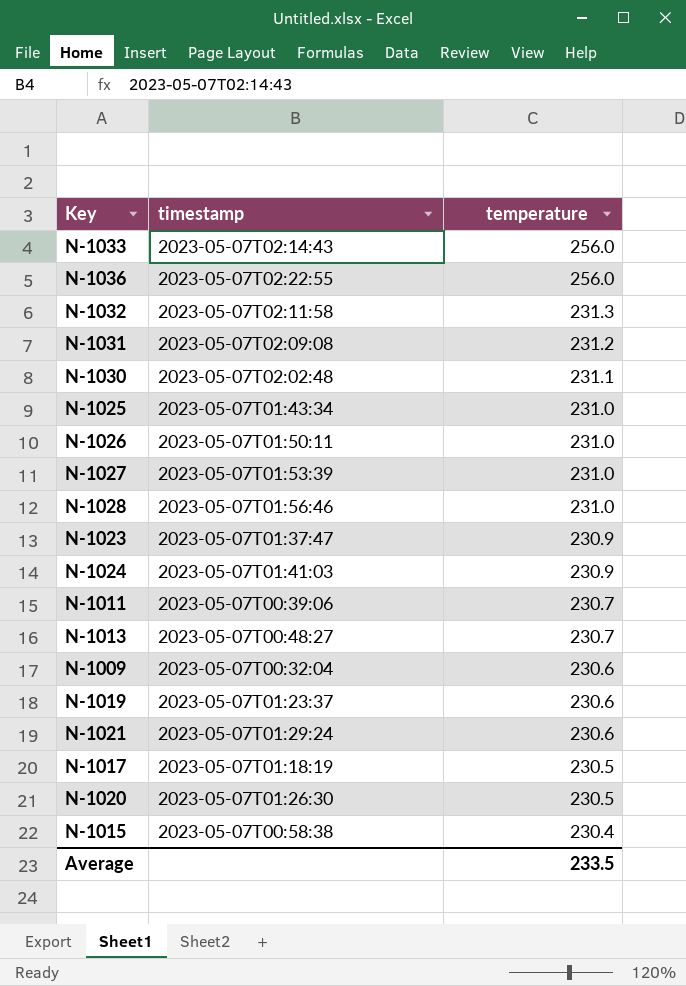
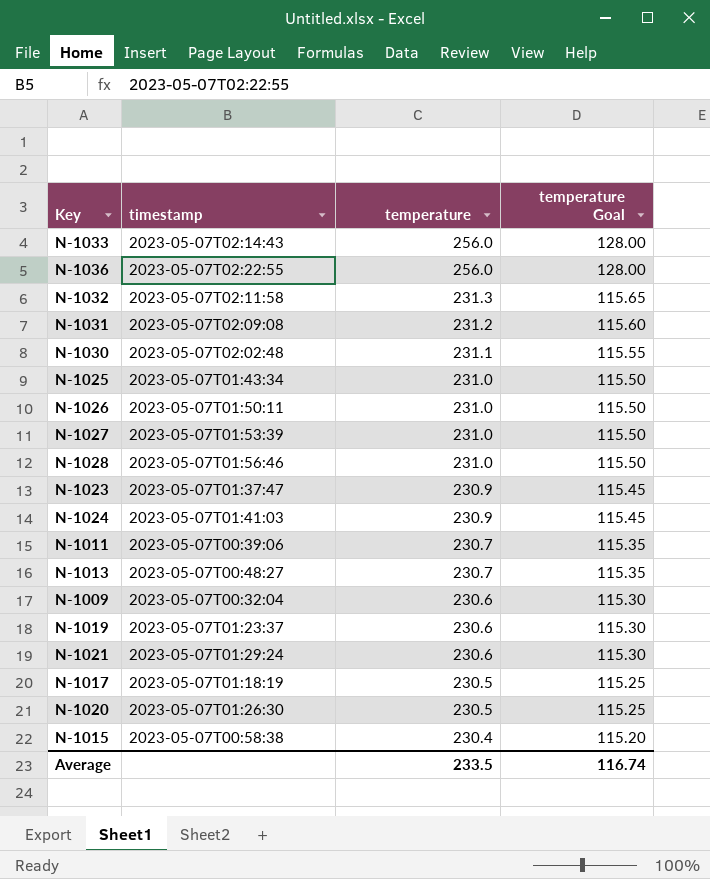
column temperature Goal | formula: none -> [temperature] * 0.5

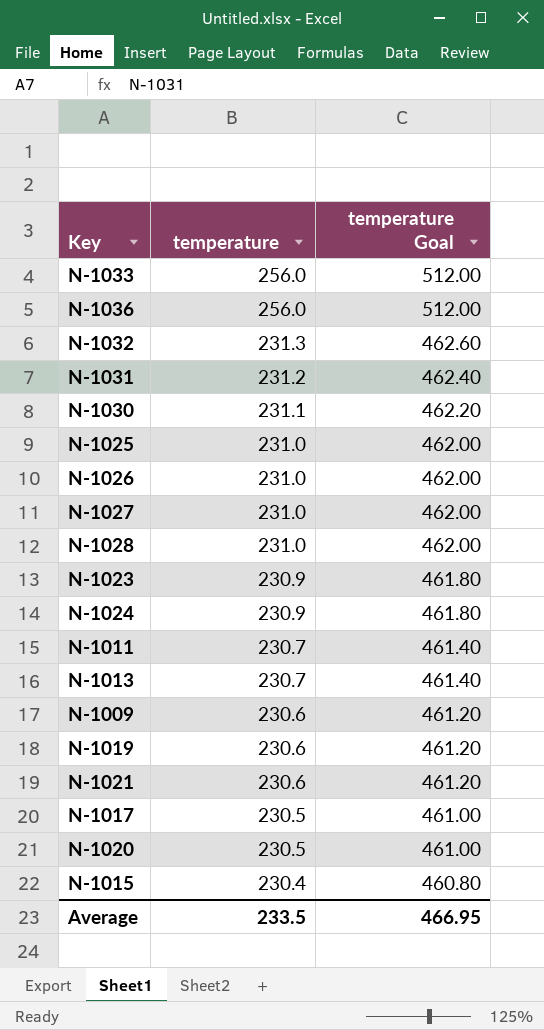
column timestamp | position: 2 -> none
column temperature Goal | formula: [temperature] * 0.5 -> [temperature] * 2
Average | temperature Goal: 116.74 -> 466.95

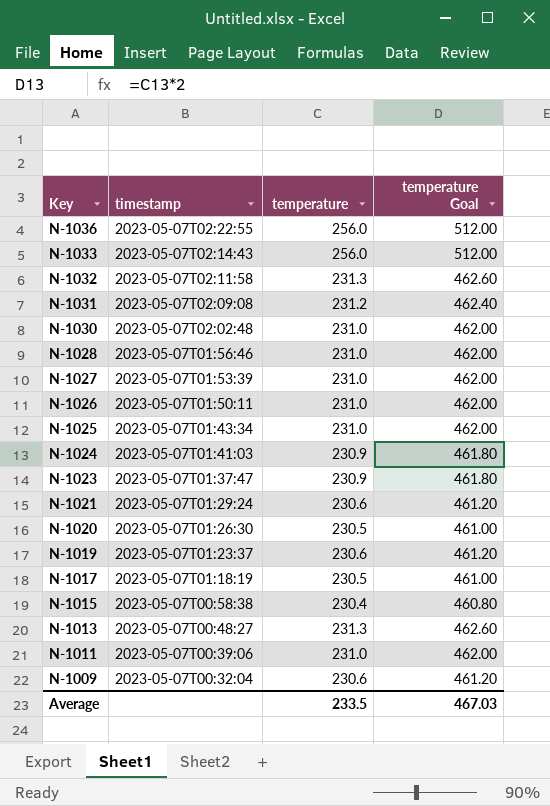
row order: temperature descending -> Key descending
column timestamp | position: none -> 2
N-1030 | temperature: 231.1 -> 231.0
N-1030 | temperature Goal: 462.20 -> 462.00
N-1013 | temperature: 230.7 -> 231.3
N-1013 | temperature Goal: 461.40 -> 462.60
N-1011 | temperature: 230.7 -> 231.0
N-1011 | temperature Goal: 461.40 -> 462.00
Average | temperature Goal: 466.95 -> 467.03

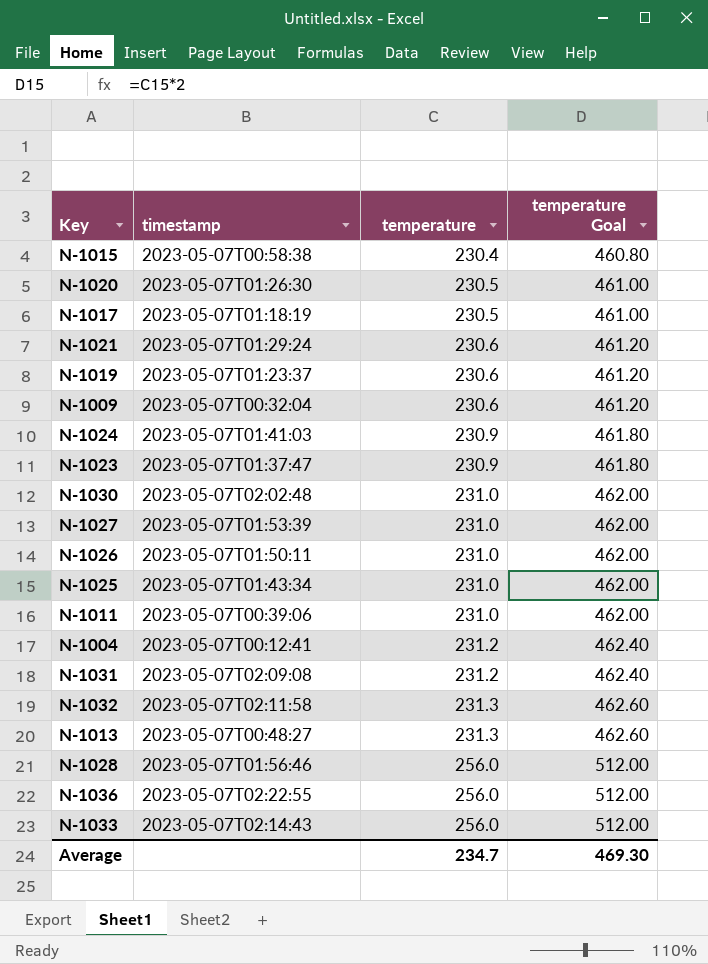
row order: Key descending -> temperature ascending
row N-1004: none -> 2023-05-07T00:12:41 | 231.2 | 462.40
N-1028 | temperature: 231.0 -> 256.0
N-1028 | temperature Goal: 462.00 -> 512.00
Average | temperature: 233.5 -> 234.7
Average | temperature Goal: 467.03 -> 469.30

